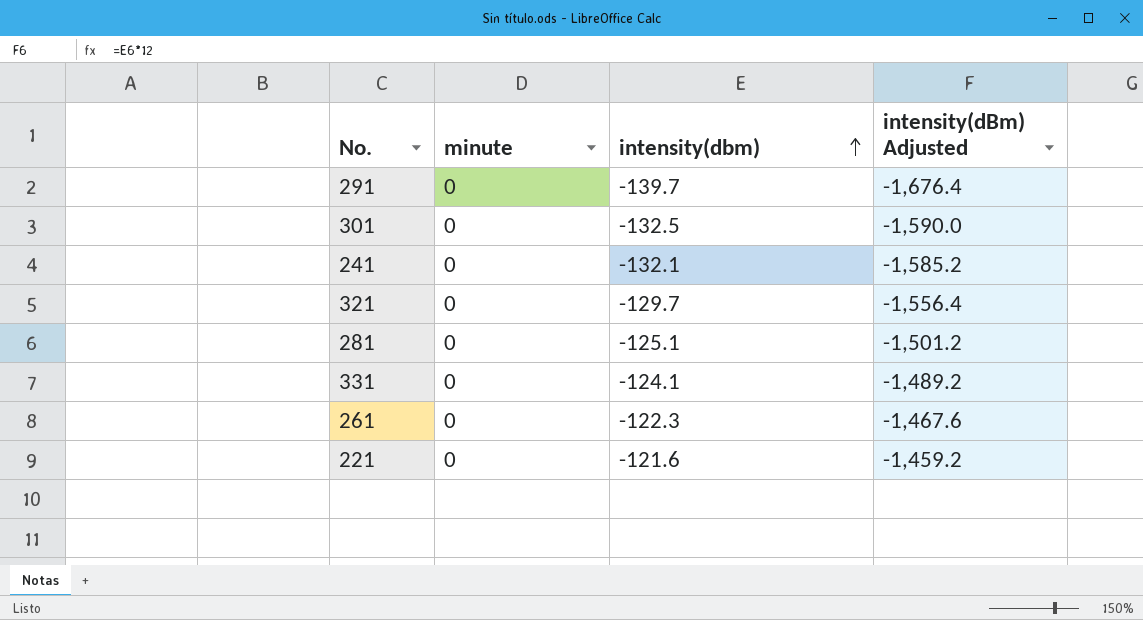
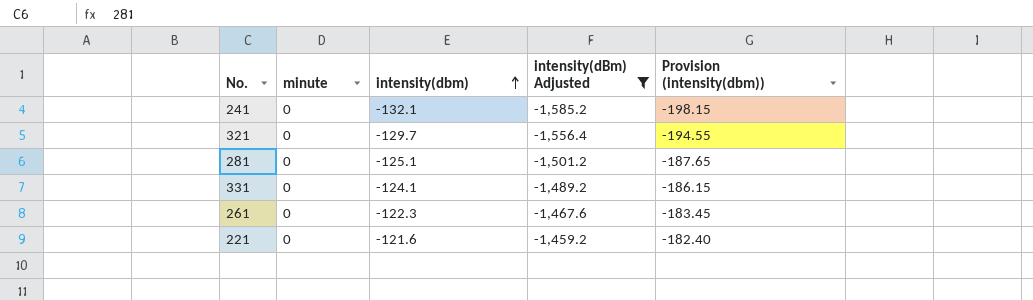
filter: none -> intensity(dBm) Adjusted >= -1,585.2
column Provision (intensity(dbm)) | formula: none -> [intensity(dbm)] * 1.5

